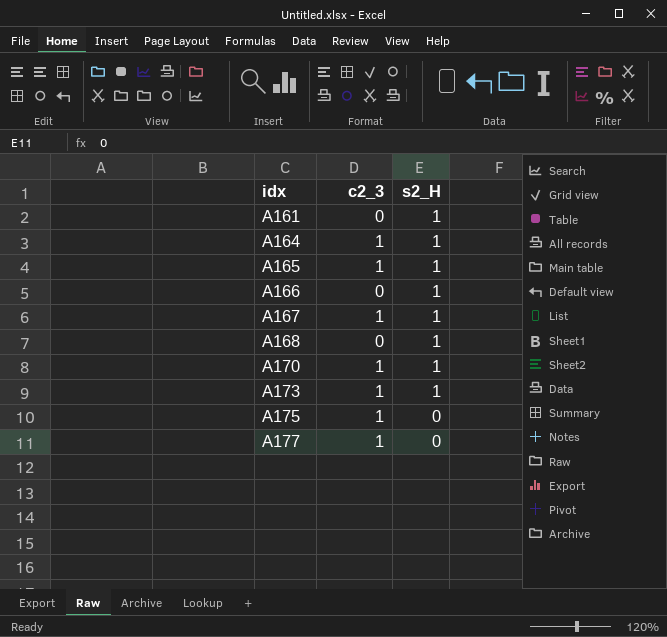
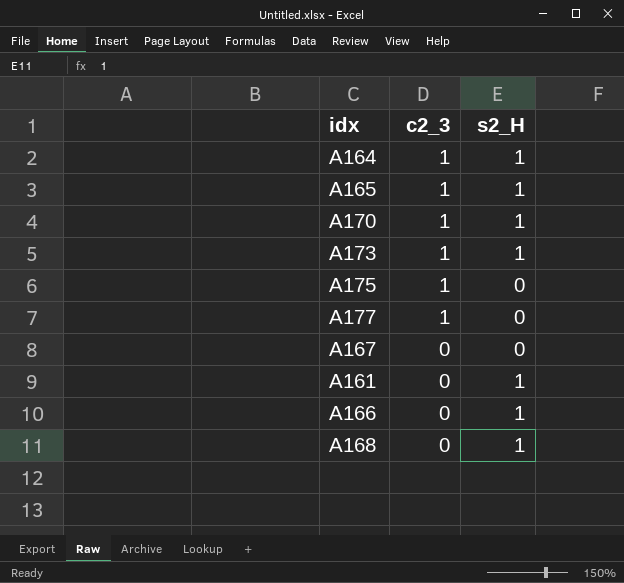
row order: idx ascending -> c2_3 descending
A167 | c2_3: 1 -> 0
A167 | s2_H: 1 -> 0

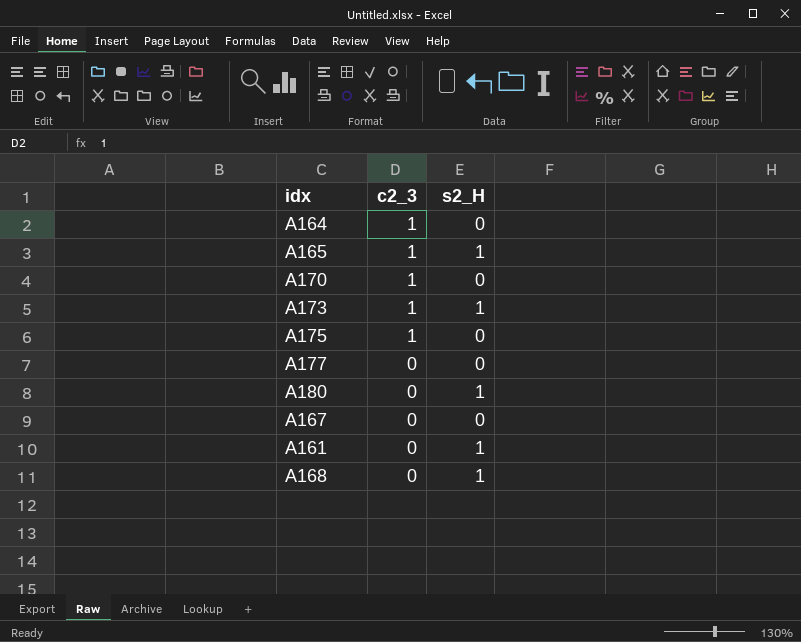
row A166: 0 | 1 -> none
A164 | s2_H: 1 -> 0
A170 | s2_H: 1 -> 0
A177 | c2_3: 1 -> 0
row A180: none -> 0 | 1

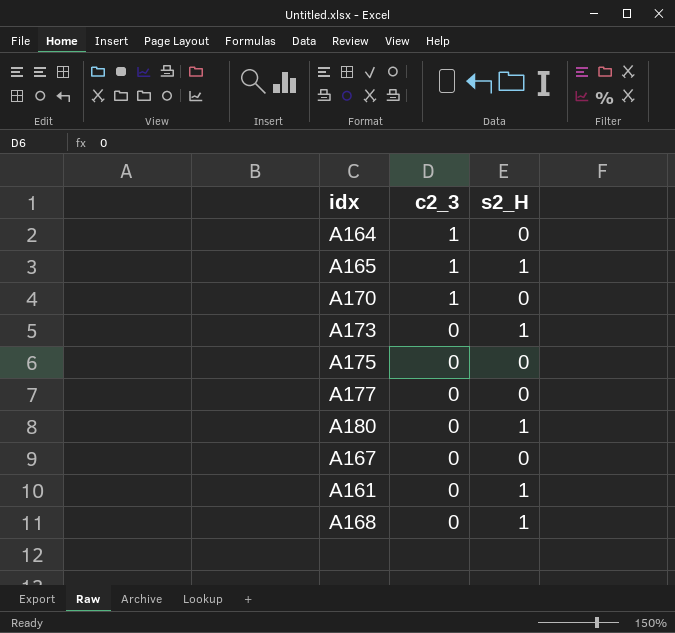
A173 | c2_3: 1 -> 0
A175 | c2_3: 1 -> 0

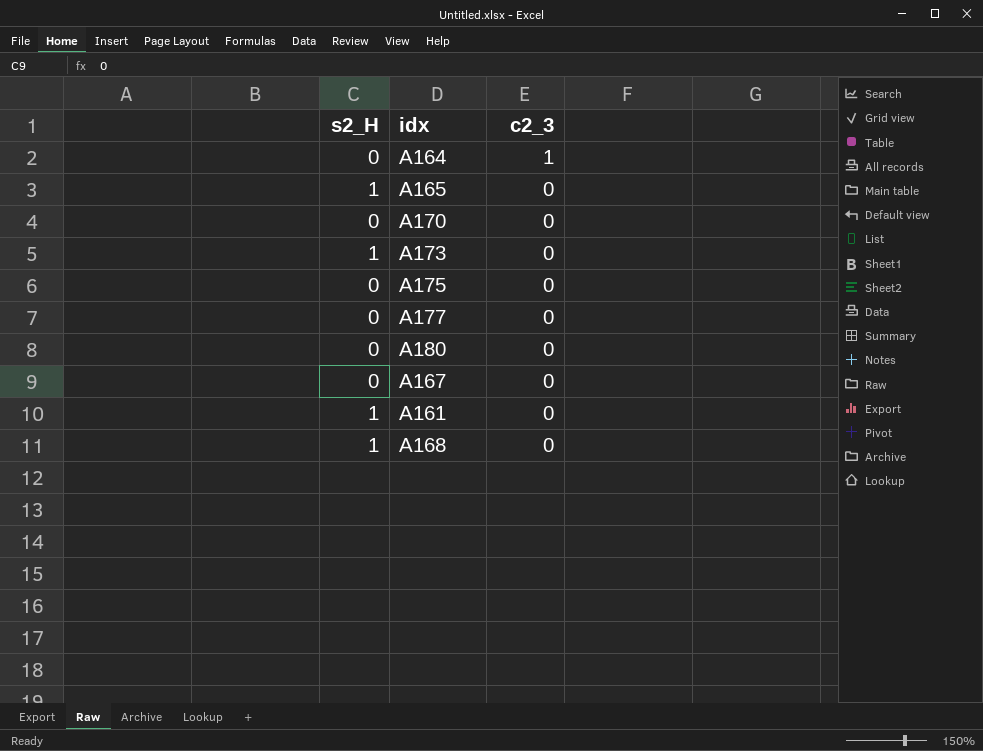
column s2_H | position: 3 -> 1
A165 | c2_3: 1 -> 0
A170 | c2_3: 1 -> 0
A180 | s2_H: 1 -> 0

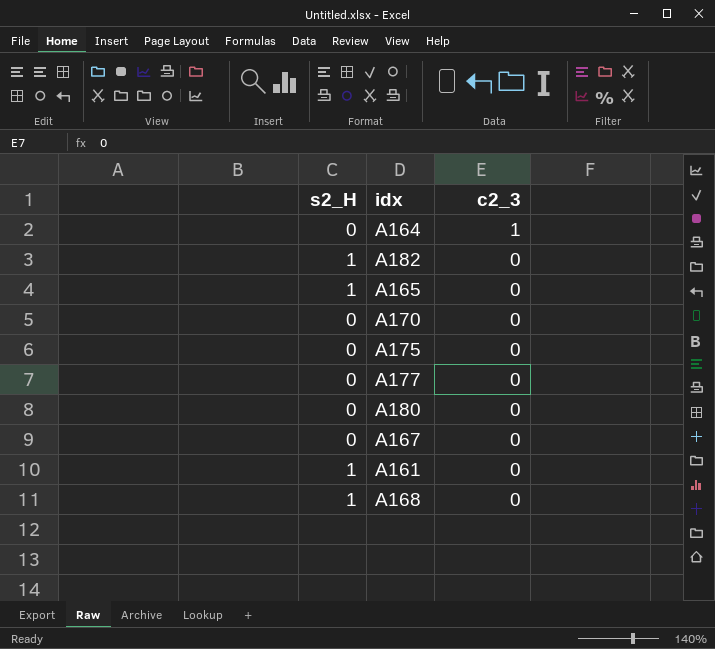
row A173: 1 | 0 -> none
row A182: none -> 1 | 0

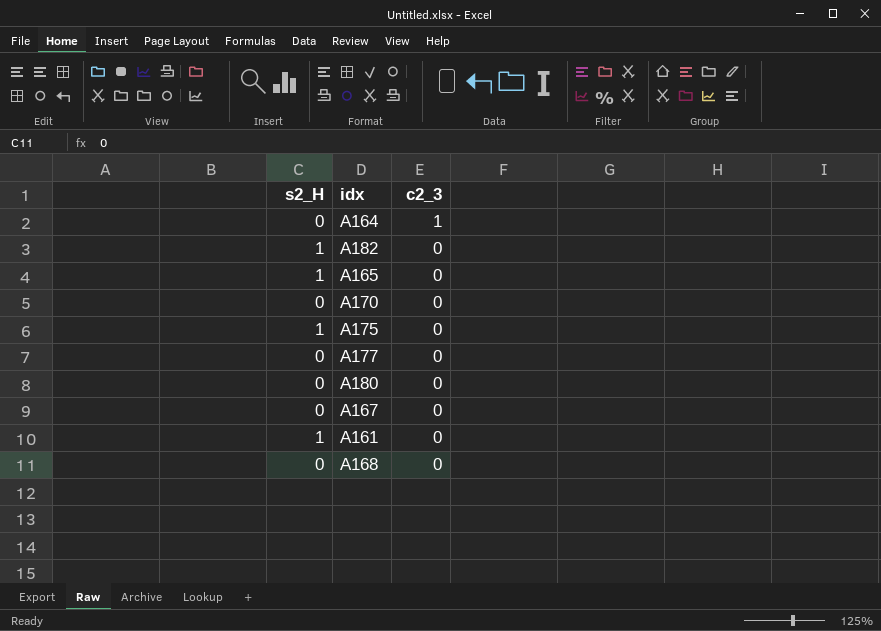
A175 | s2_H: 0 -> 1
A168 | s2_H: 1 -> 0

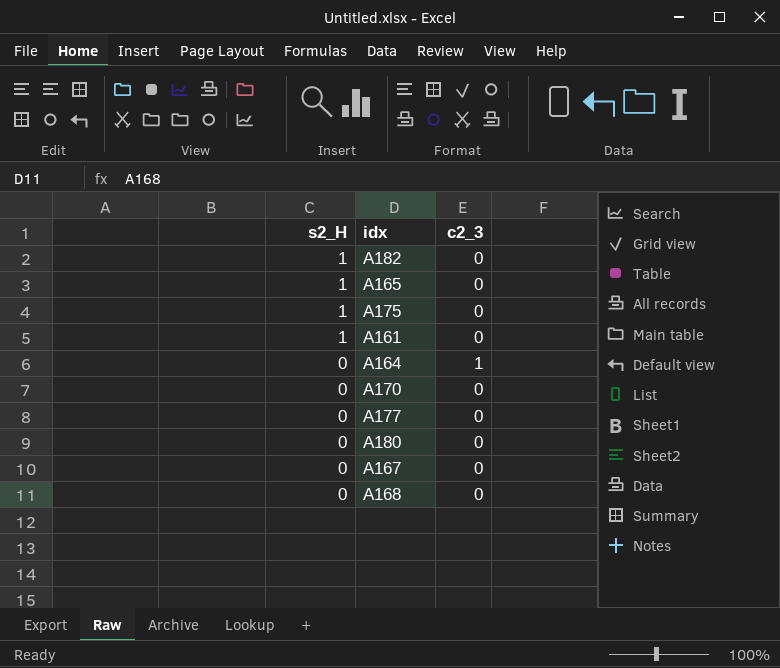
row order: c2_3 descending -> s2_H descending

